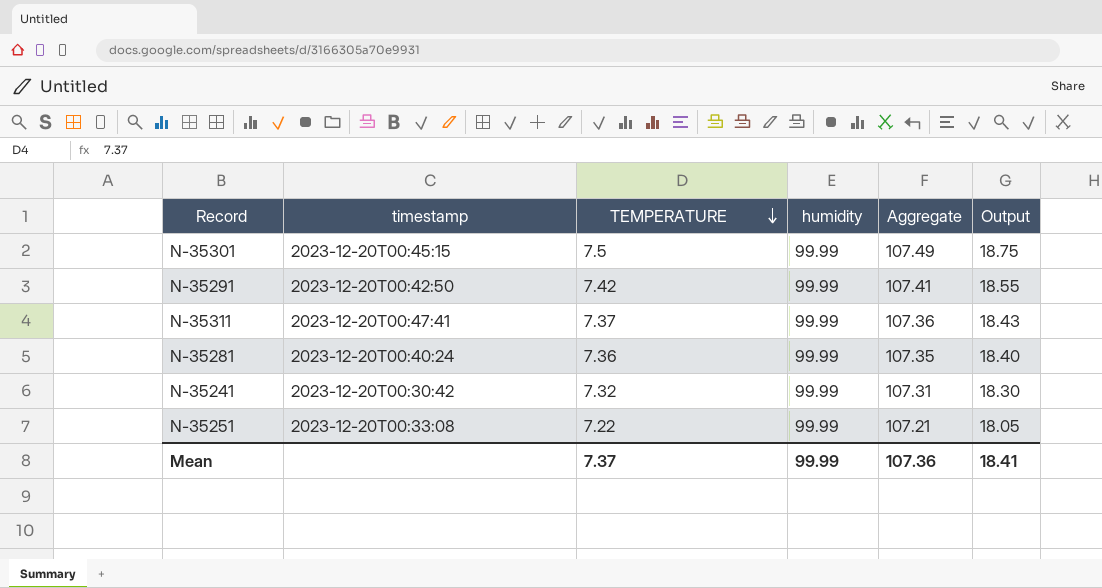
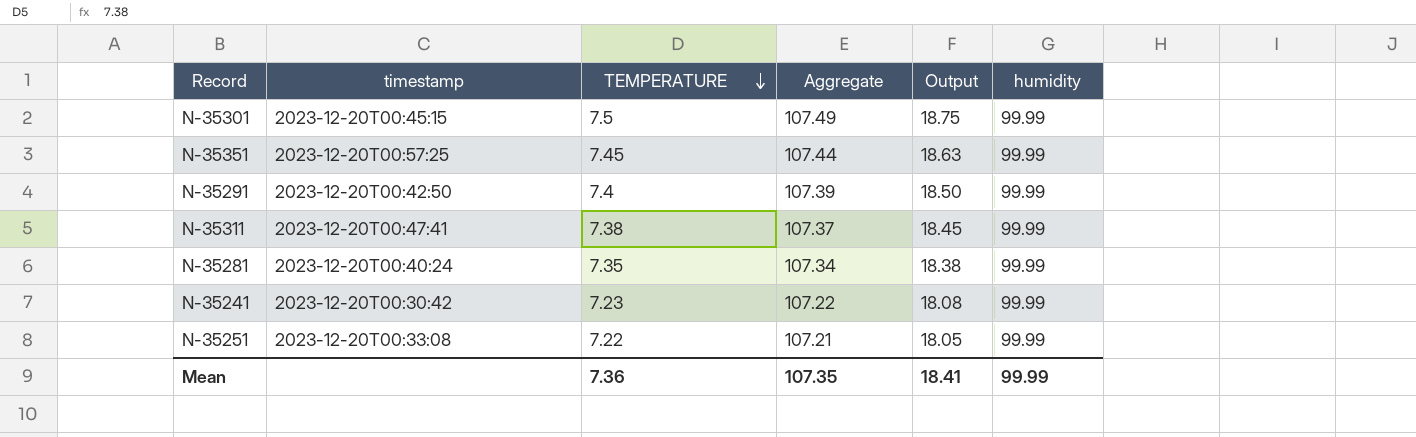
column humidity | position: 4 -> 6
row N-35351: none -> 2023-12-20T00:57:25 | 7.45 | 107.44 | 18.63 | 99.99
N-35291 | TEMPERATURE: 7.42 -> 7.4
N-35291 | Aggregate: 107.41 -> 107.39
N-35291 | Output: 18.55 -> 18.50
N-35311 | TEMPERATURE: 7.37 -> 7.38
N-35311 | Aggregate: 107.36 -> 107.37
N-35311 | Output: 18.43 -> 18.45
N-35281 | TEMPERATURE: 7.36 -> 7.35
N-35281 | Aggregate: 107.35 -> 107.34
N-35281 | Output: 18.40 -> 18.38
N-35241 | TEMPERATURE: 7.32 -> 7.23
N-35241 | Aggregate: 107.31 -> 107.22
N-35241 | Output: 18.30 -> 18.08
Mean | TEMPERATURE: 7.37 -> 7.36
Mean | Aggregate: 107.36 -> 107.35

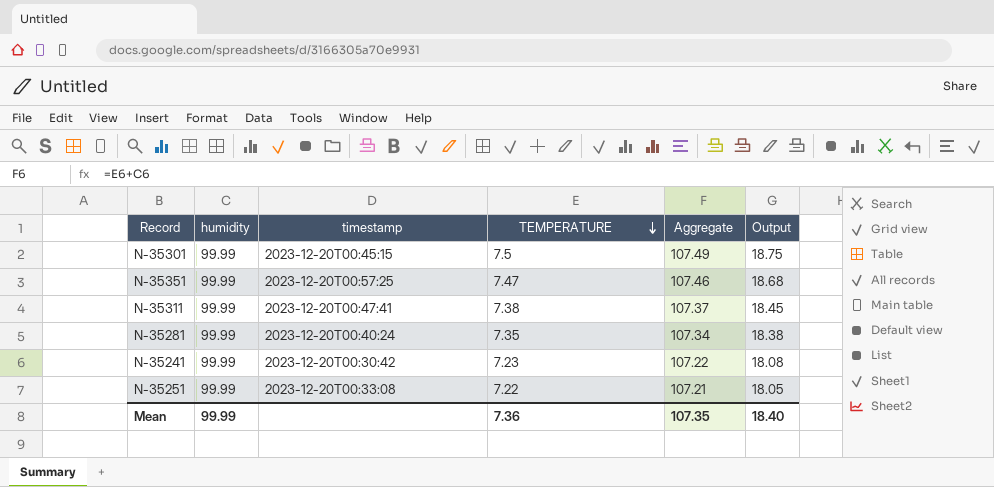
column humidity | position: 6 -> 2
row N-35291: 2023-12-20T00:42:50 | 7.4 | 107.39 | 18.50 | 99.99 -> none
N-35351 | TEMPERATURE: 7.45 -> 7.47
N-35351 | Aggregate: 107.44 -> 107.46
N-35351 | Output: 18.63 -> 18.68
Mean | Output: 18.41 -> 18.40

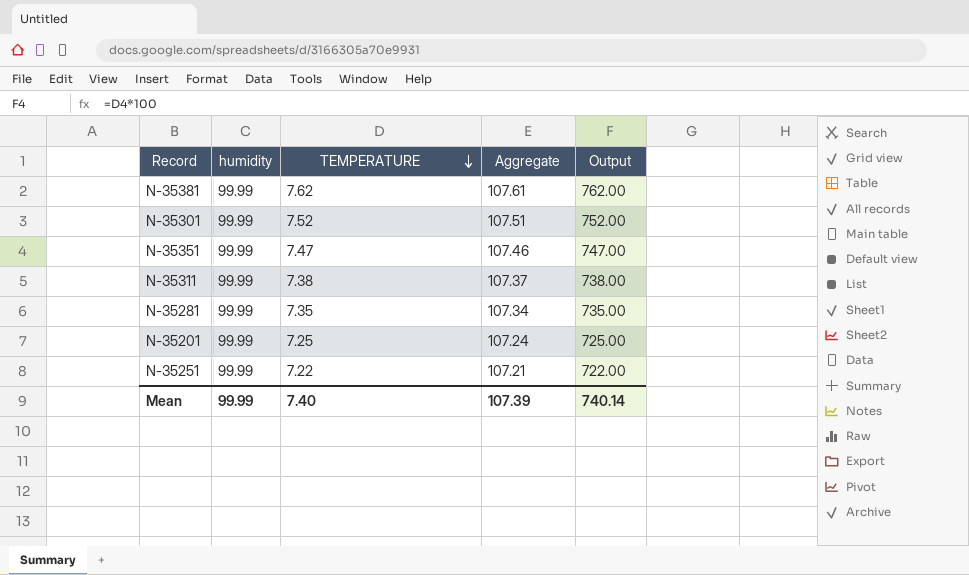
column timestamp | position: 3 -> none
column Output | formula: [TEMPERATURE] * 2.5 -> [TEMPERATURE] * 100
row N-35241: 99.99 | 2023-12-20T00:30:42 | 7.23 | 107.22 | 18.08 -> none
row N-35381: none -> 99.99 | 7.62 | 107.61 | 762.00
N-35301 | TEMPERATURE: 7.5 -> 7.52
N-35301 | Aggregate: 107.49 -> 107.51
row N-35201: none -> 99.99 | 7.25 | 107.24 | 725.00
Mean | TEMPERATURE: 7.36 -> 7.40
Mean | Aggregate: 107.35 -> 107.39
Mean | Output: 18.40 -> 740.14

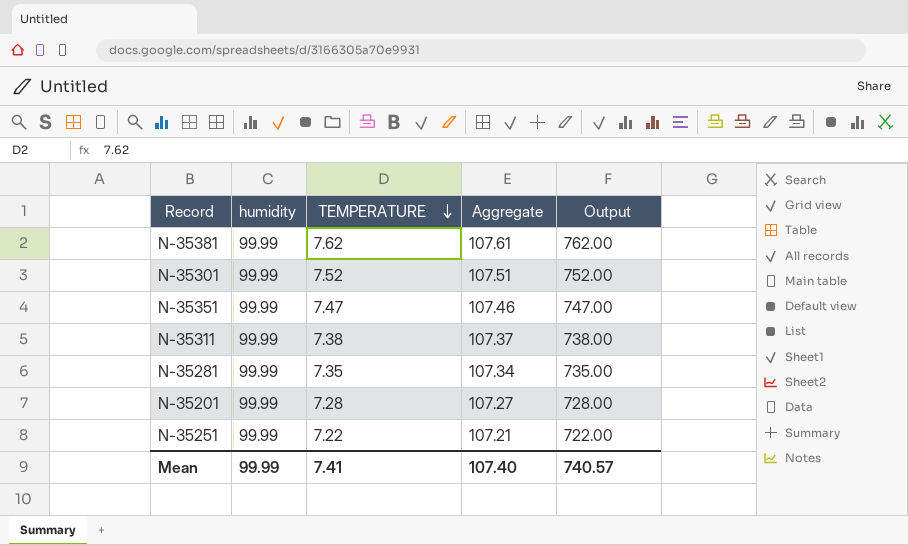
N-35201 | TEMPERATURE: 7.25 -> 7.28
N-35201 | Aggregate: 107.24 -> 107.27
N-35201 | Output: 725.00 -> 728.00
Mean | TEMPERATURE: 7.40 -> 7.41
Mean | Aggregate: 107.39 -> 107.40
Mean | Output: 740.14 -> 740.57

